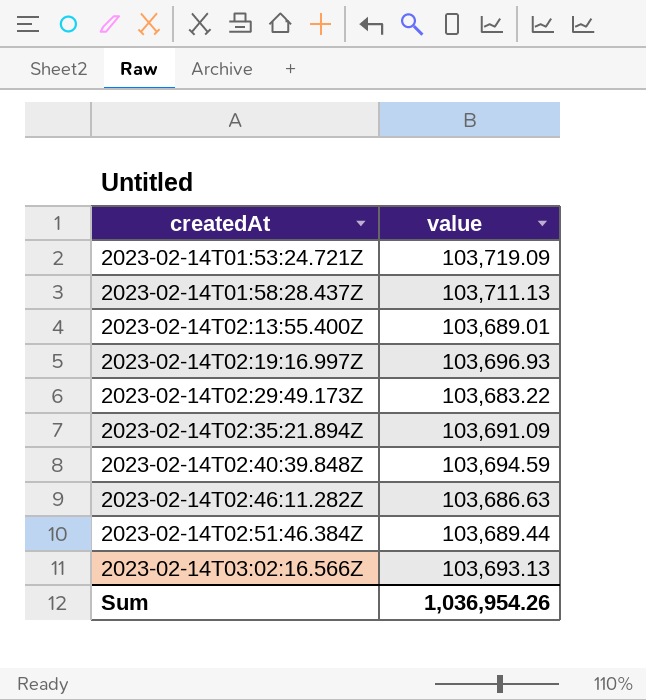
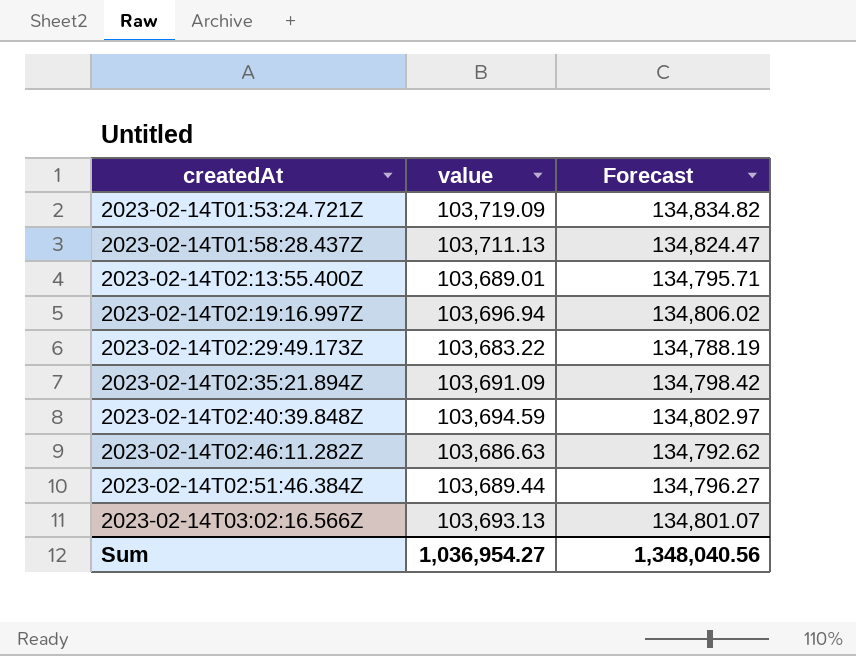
column Forecast | formula: none -> [value] * 1.3
2023-02-14T02:19:16.997Z | value: 103,696.93 -> 103,696.94
Sum | value: 1,036,954.26 -> 1,036,954.27

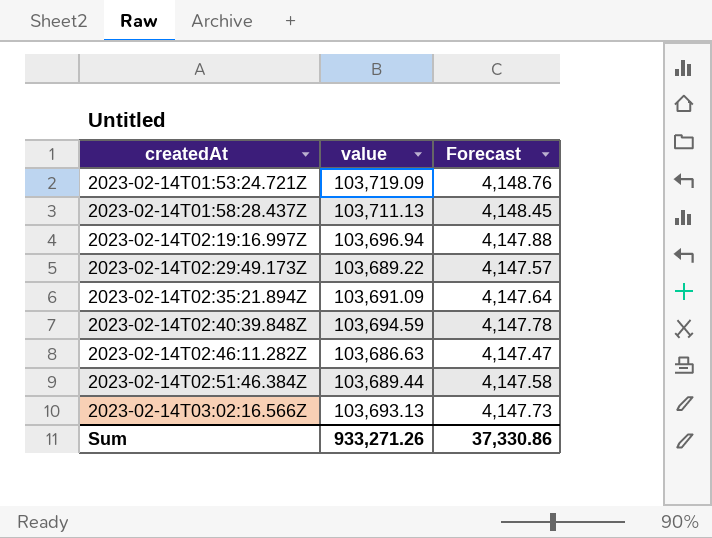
column Forecast | formula: [value] * 1.3 -> [value] * 0.04
row 2023-02-14T02:13:55.400Z: 103,689.01 | 134,795.71 -> none
2023-02-14T02:29:49.173Z | value: 103,683.22 -> 103,689.22
Sum | value: 1,036,954.27 -> 933,271.26
Sum | Forecast: 1,348,040.56 -> 37,330.86

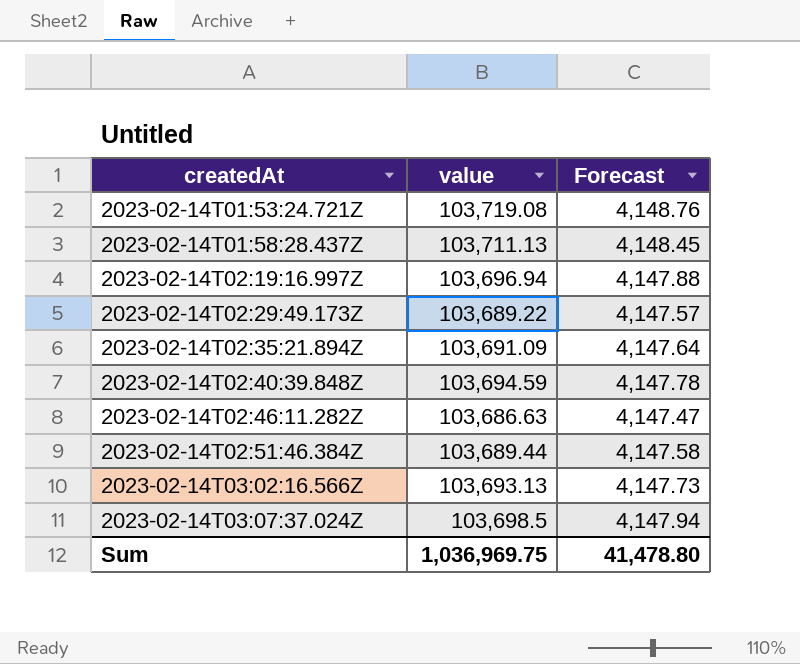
2023-02-14T01:53:24.721Z | value: 103,719.09 -> 103,719.08
row 2023-02-14T03:07:37.024Z: none -> 103,698.5 | 4,147.94
Sum | value: 933,271.26 -> 1,036,969.75
Sum | Forecast: 37,330.86 -> 41,478.80

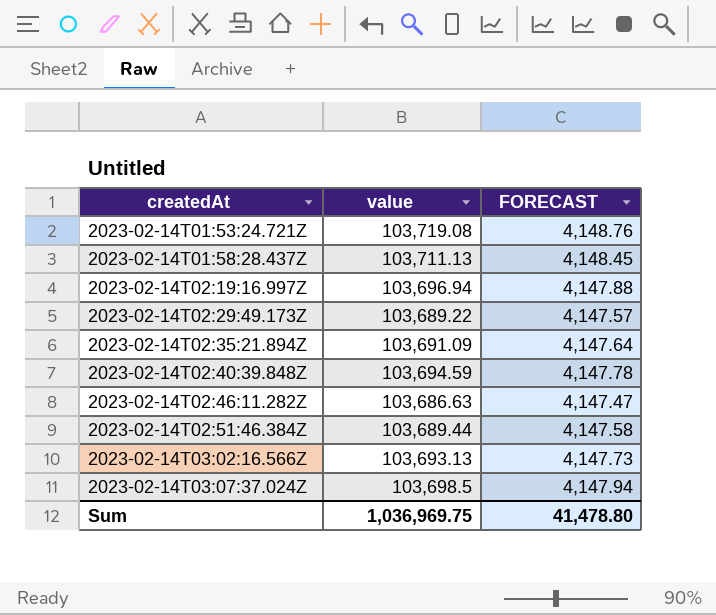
column name: Forecast -> FORECAST

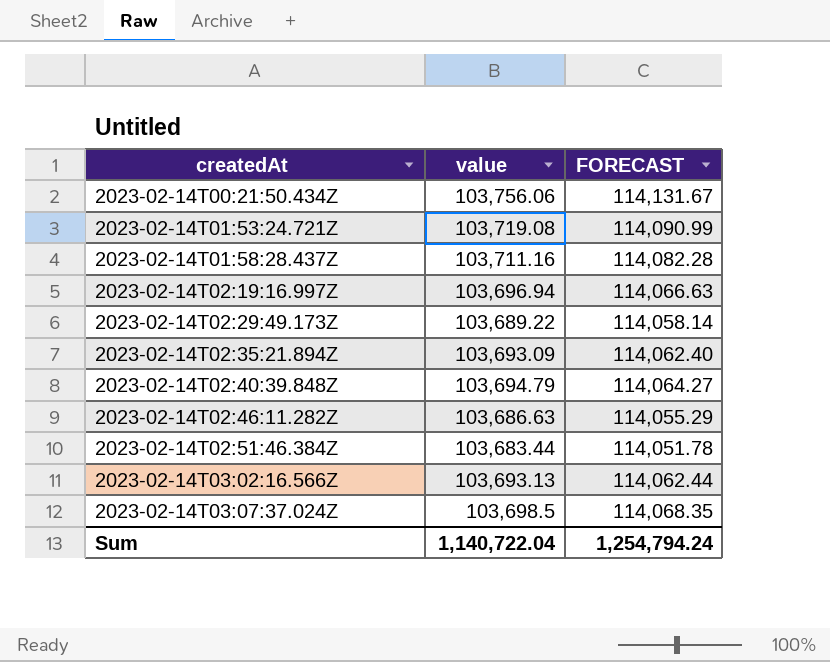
column FORECAST | formula: [value] * 0.04 -> [value] * 1.1
row 2023-02-14T00:21:50.434Z: none -> 103,756.06 | 114,131.67
2023-02-14T01:58:28.437Z | value: 103,711.13 -> 103,711.16
2023-02-14T02:35:21.894Z | value: 103,691.09 -> 103,693.09
2023-02-14T02:40:39.848Z | value: 103,694.59 -> 103,694.79
2023-02-14T02:51:46.384Z | value: 103,689.44 -> 103,683.44
Sum | value: 1,036,969.75 -> 1,140,722.04
Sum | FORECAST: 41,478.80 -> 1,254,794.24

